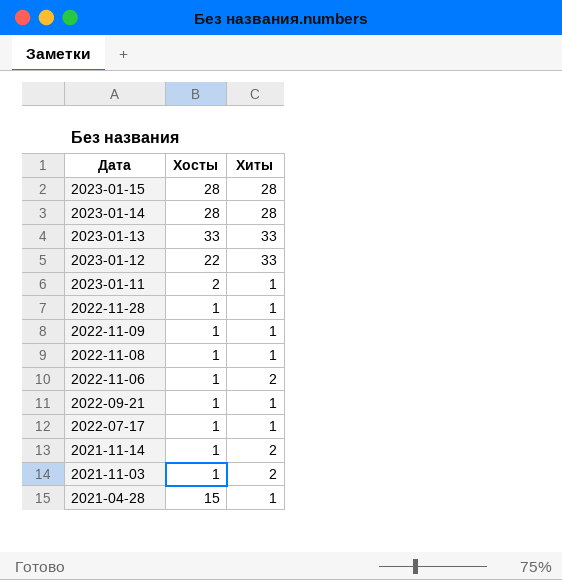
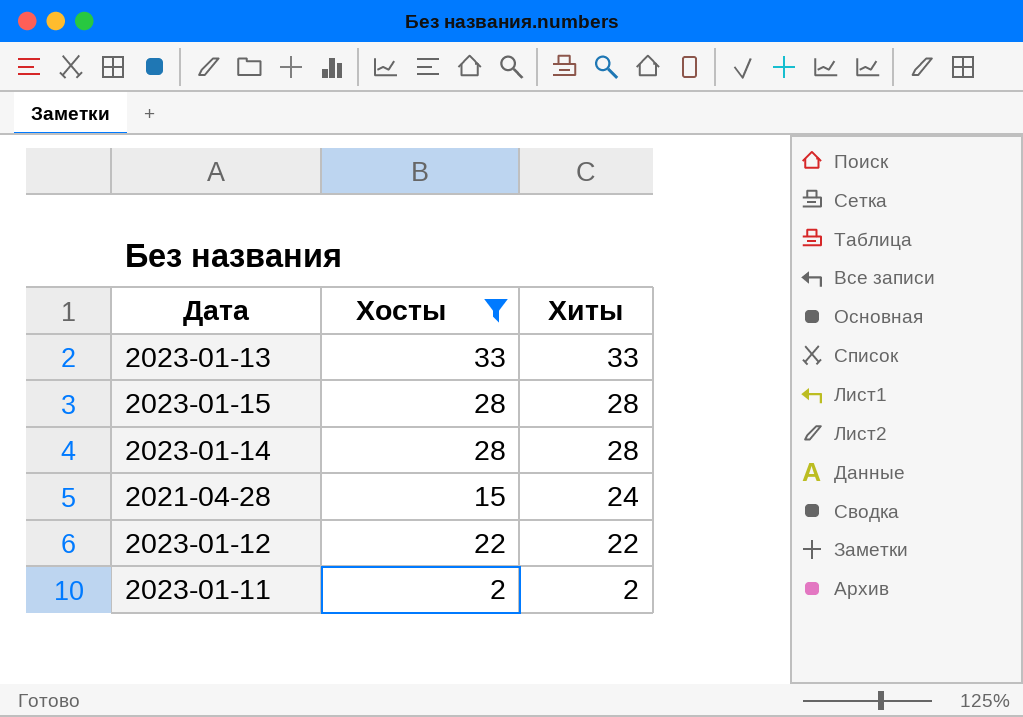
filter: none -> Хосты != 1
row order: Дата descending -> Хиты descending
2021-04-28 | Хиты: 1 -> 24
2023-01-12 | Хиты: 33 -> 22
2023-01-11 | Хиты: 1 -> 2

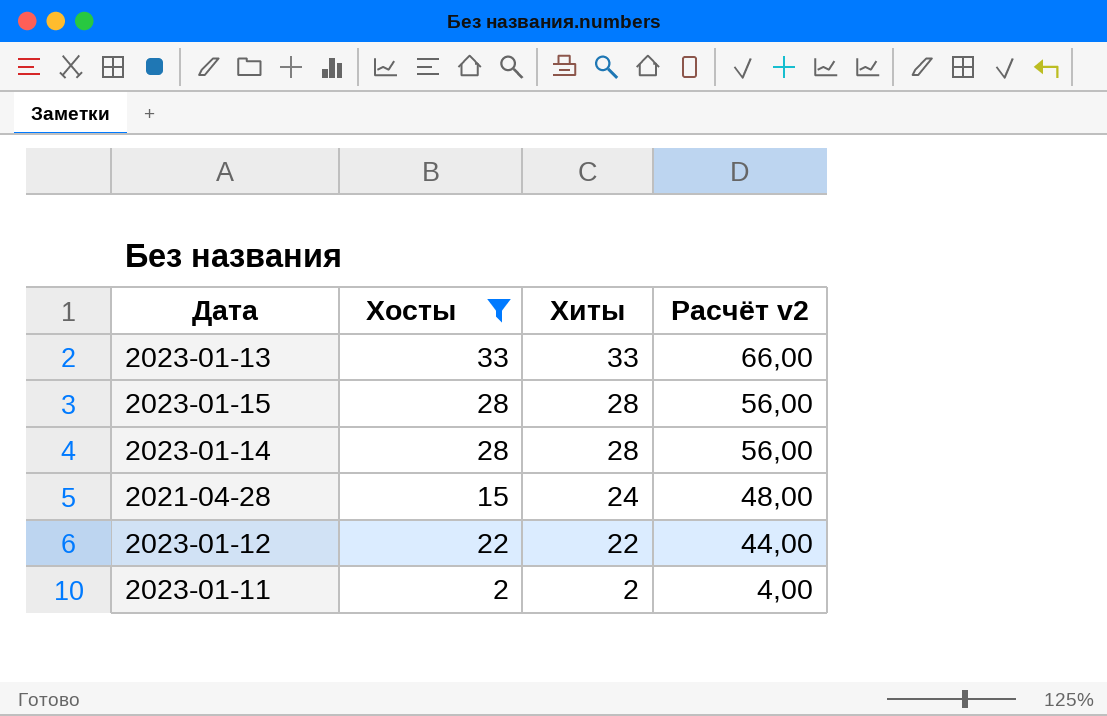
column Расчёт v2 | formula: none -> [Хиты] * 2

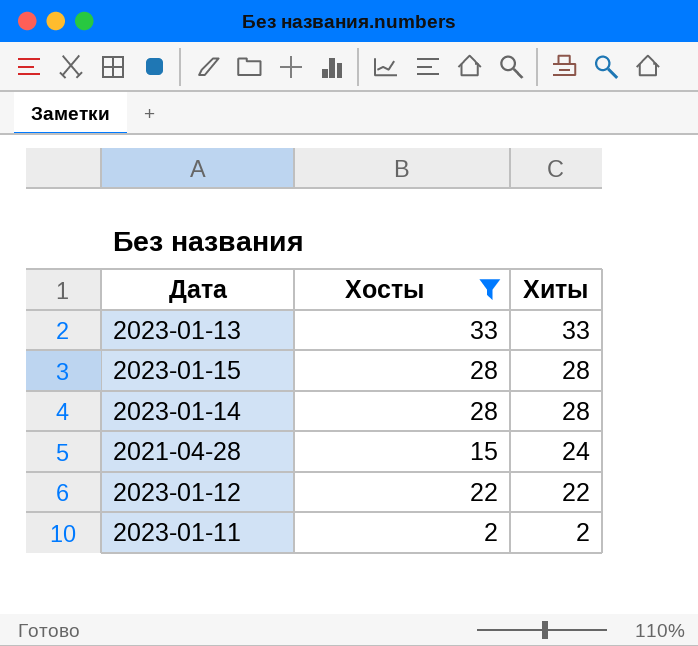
column Расчёт v2 | formula: [Хиты] * 2 -> none

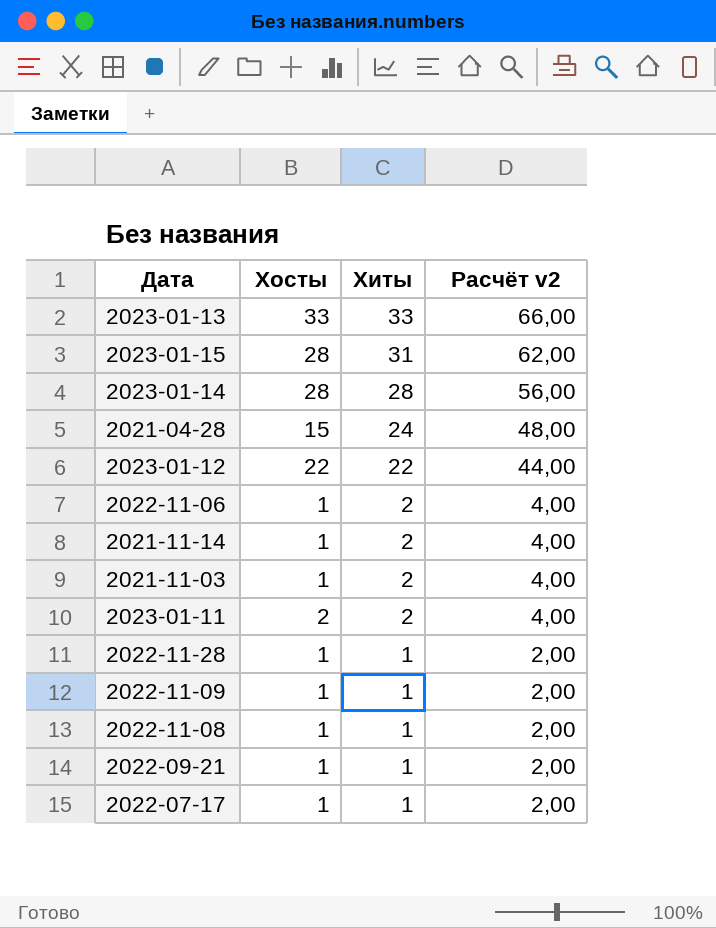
filter: Хосты != 1 -> none
column Расчёт v2 | formula: none -> [Хиты] * 2
2023-01-15 | Хиты: 28 -> 31

